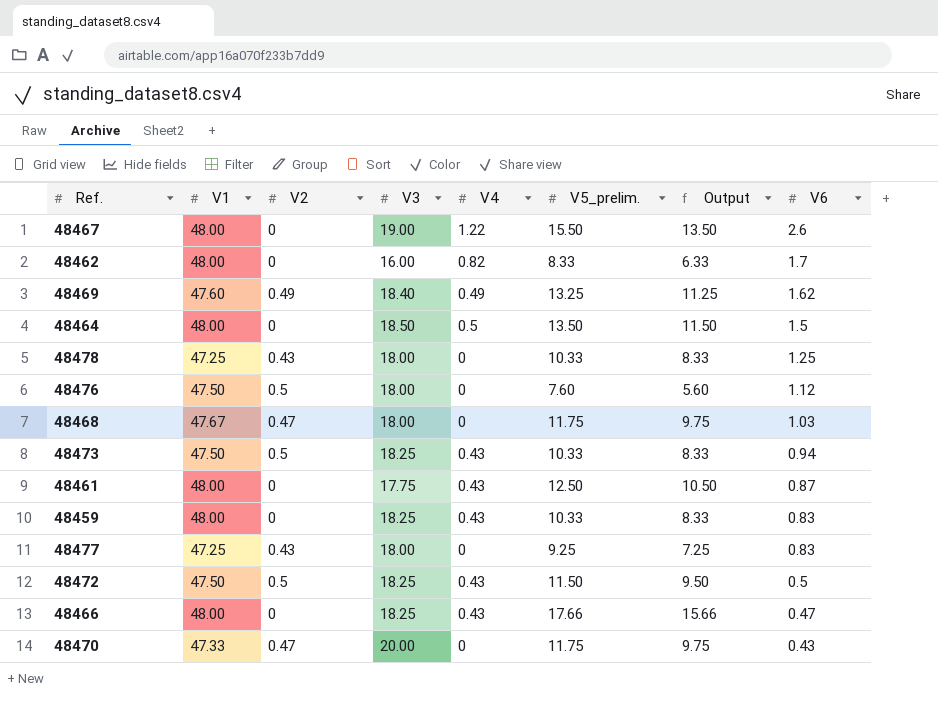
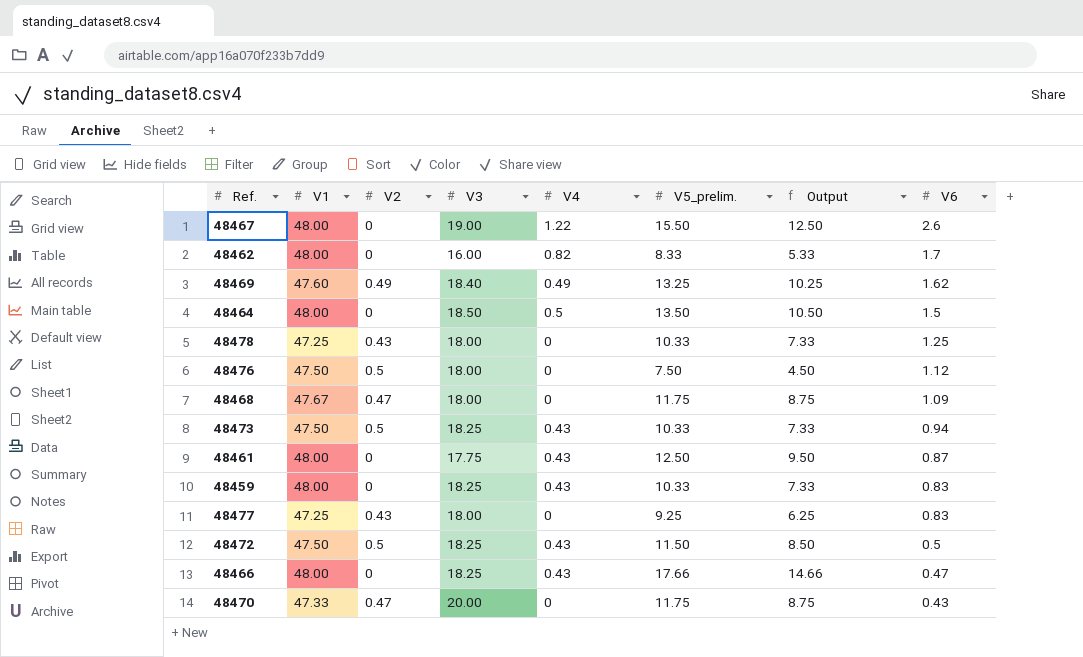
column Output | formula: [V5_prelim.] - 2 -> [V5_prelim.] - 3
48476 | V5_prelim.: 7.60 -> 7.50
48468 | V6: 1.03 -> 1.09

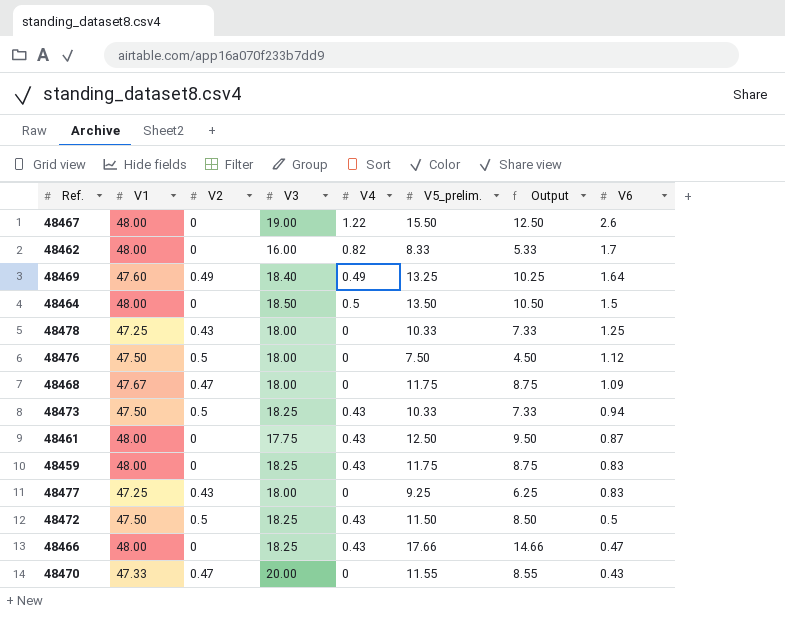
48469 | V6: 1.62 -> 1.64
48459 | V5_prelim.: 10.33 -> 11.75
48459 | Output: 7.33 -> 8.75
48470 | V5_prelim.: 11.75 -> 11.55
48470 | Output: 8.75 -> 8.55

